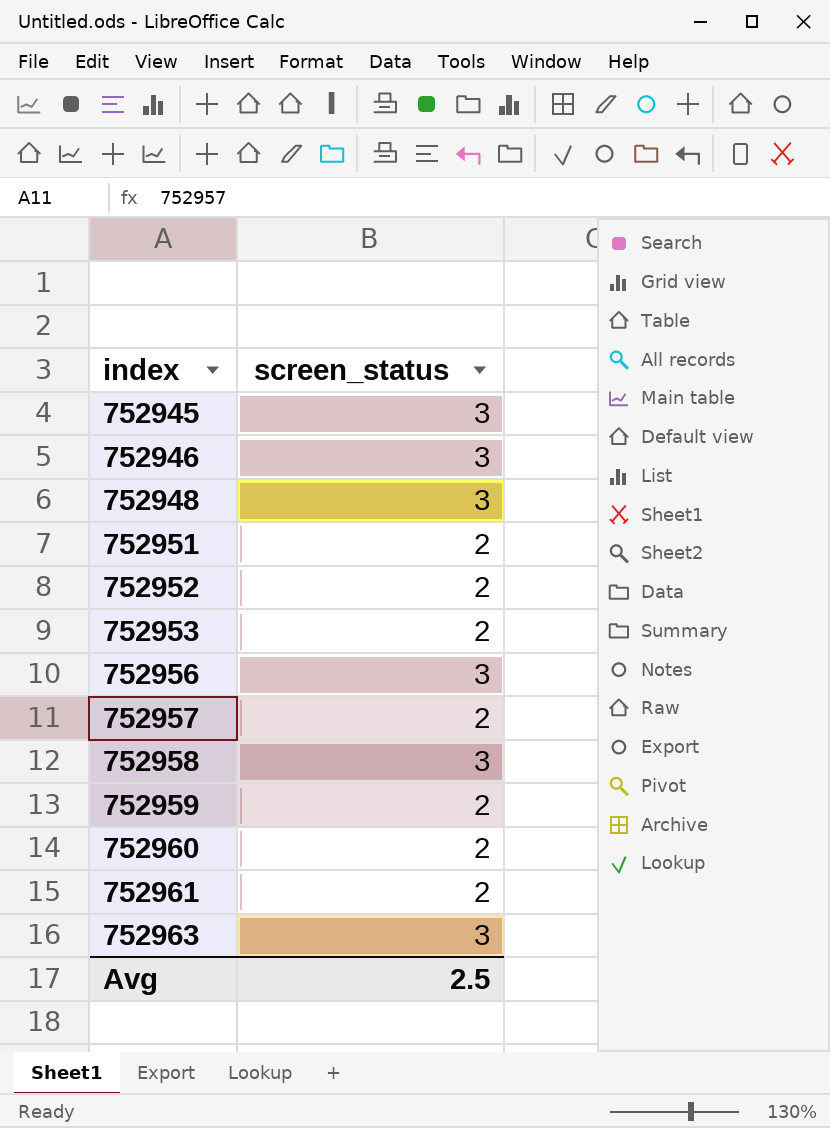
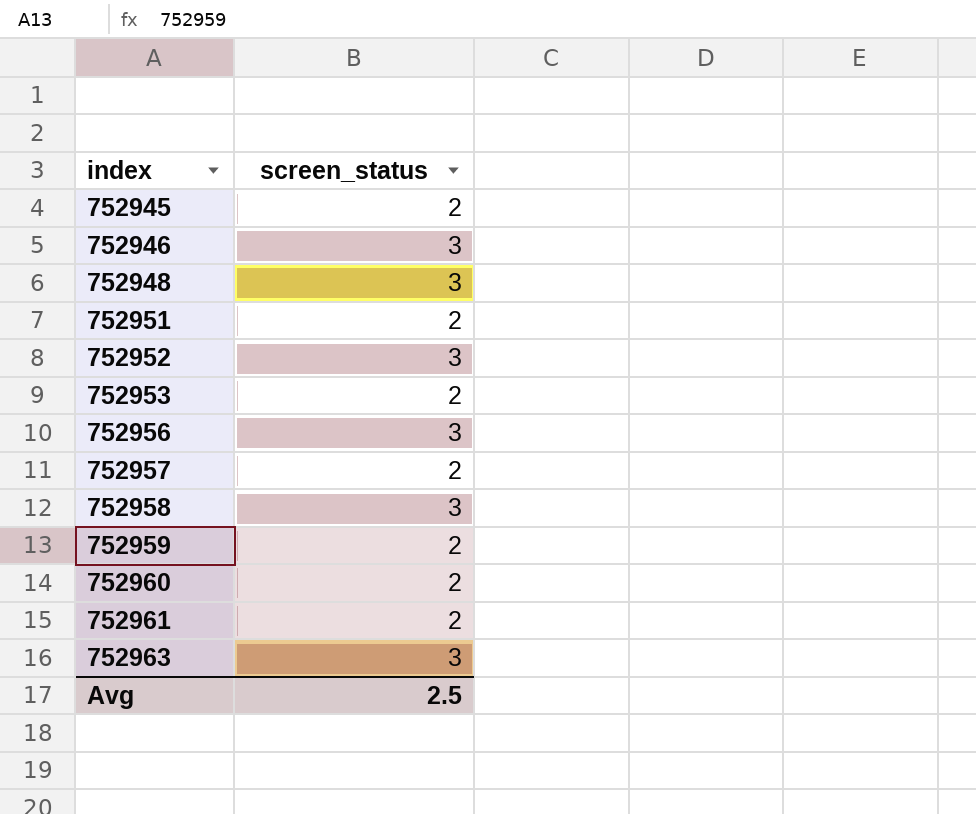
752945 | screen_status: 3 -> 2
752952 | screen_status: 2 -> 3

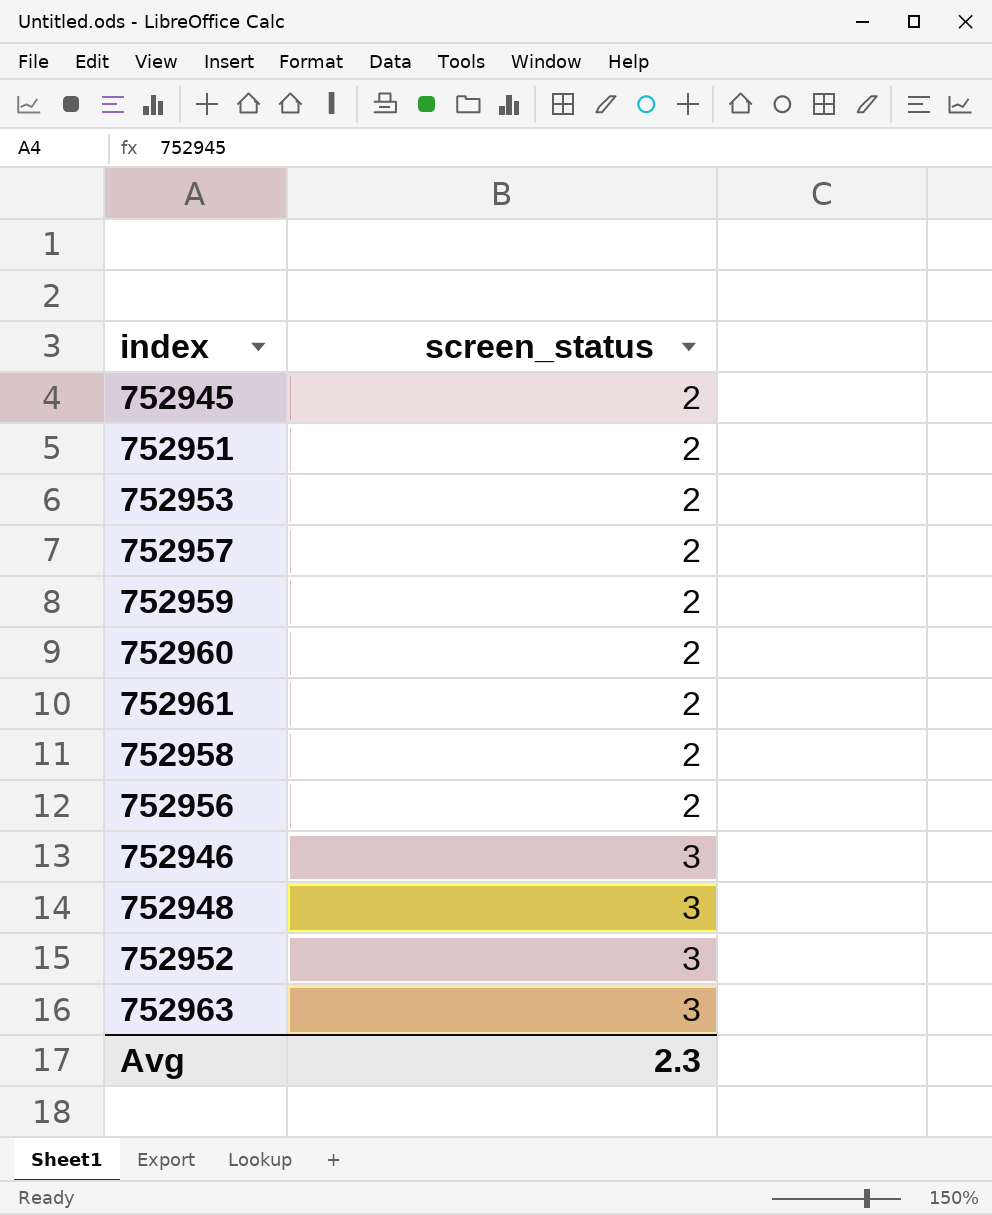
row order: index ascending -> screen_status ascending
752958 | screen_status: 3 -> 2
752956 | screen_status: 3 -> 2
Avg | screen_status: 2.5 -> 2.3

